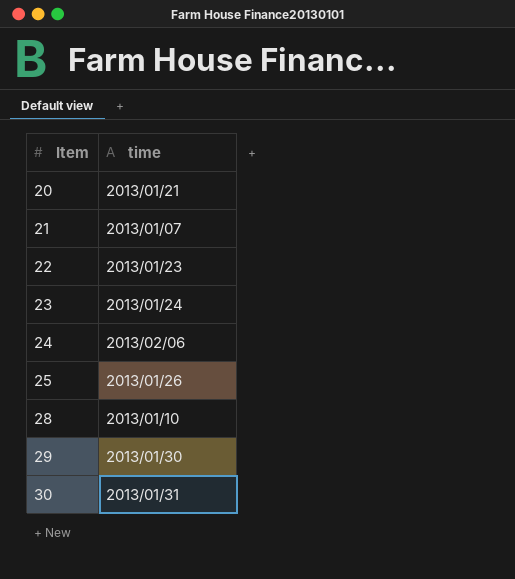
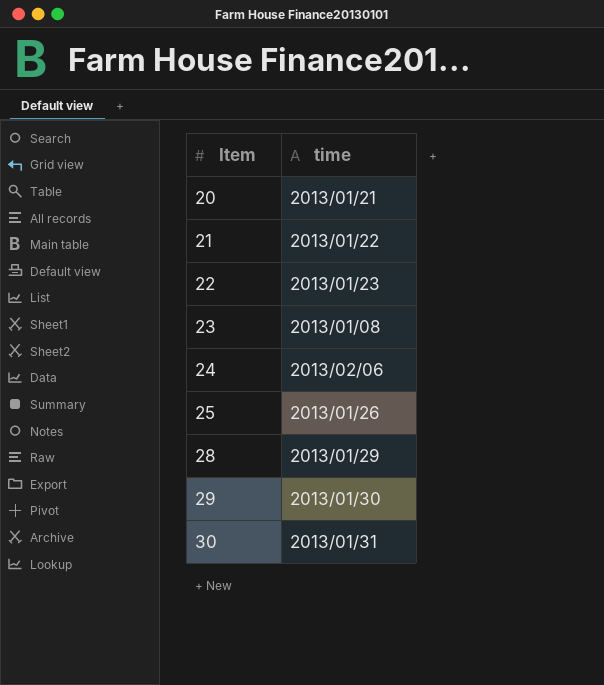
21 | time: 2013/01/07 -> 2013/01/22
23 | time: 2013/01/24 -> 2013/01/08
28 | time: 2013/01/10 -> 2013/01/29

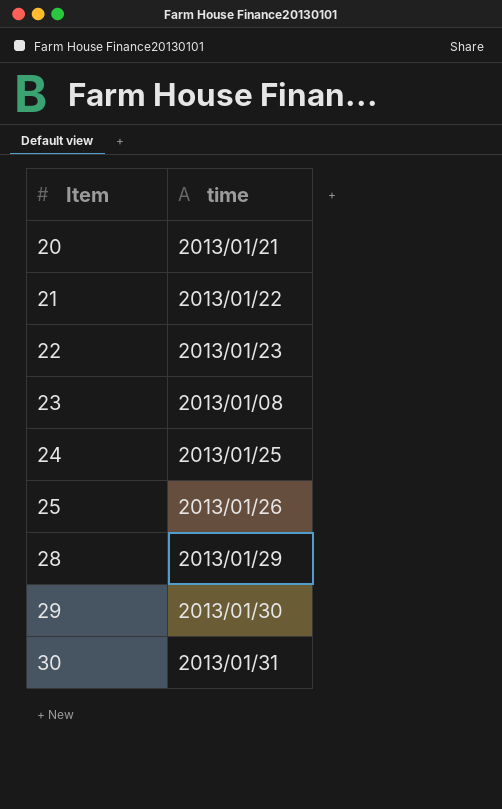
24 | time: 2013/02/06 -> 2013/01/25

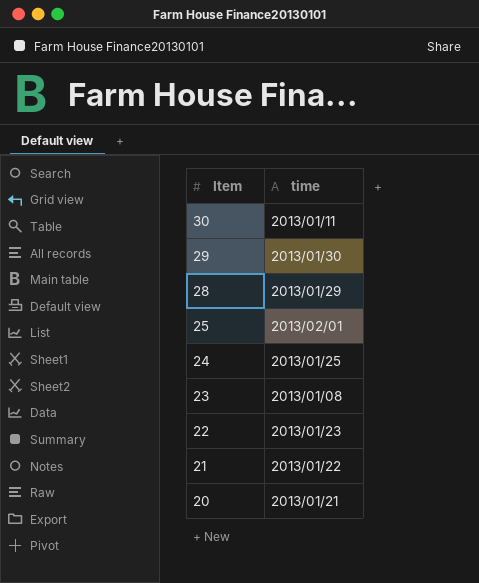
row order: Item ascending -> Item descending
30 | time: 2013/01/31 -> 2013/01/11
25 | time: 2013/01/26 -> 2013/02/01

